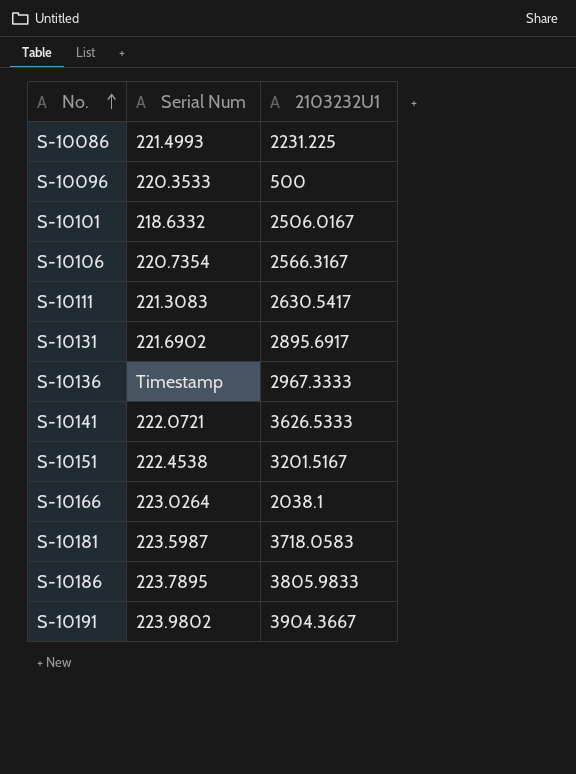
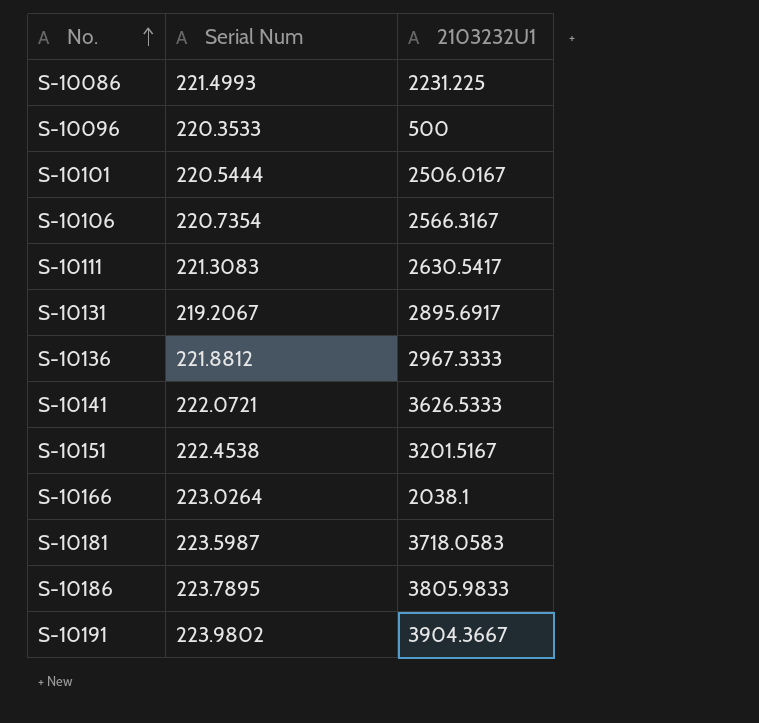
S-10101 | Serial Num: 218.6332 -> 220.5444
S-10131 | Serial Num: 221.6902 -> 219.2067
S-10136 | Serial Num: Timestamp -> 221.8812

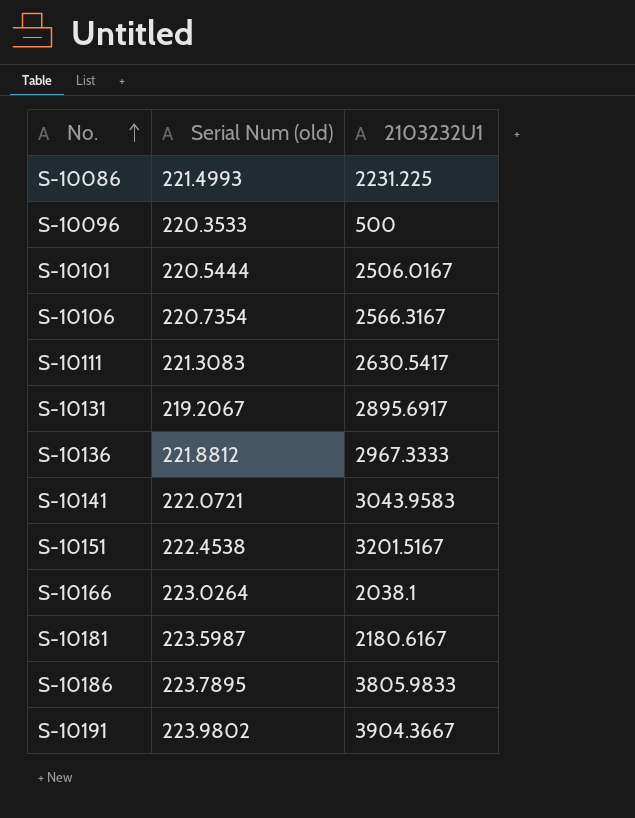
column name: Serial Num -> Serial Num (old)
S-10141 | 2103232U1: 3626.5333 -> 3043.9583
S-10181 | 2103232U1: 3718.0583 -> 2180.6167

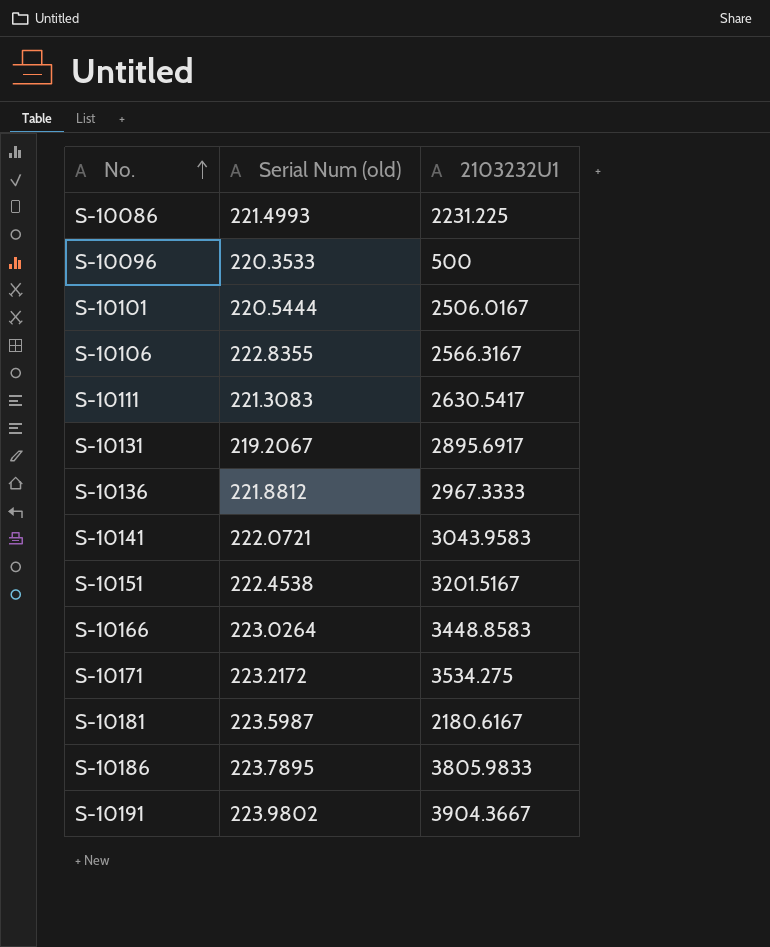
S-10106 | Serial Num (old): 220.7354 -> 222.8355
S-10166 | 2103232U1: 2038.1 -> 3448.8583
row S-10171: none -> 223.2172 | 3534.275

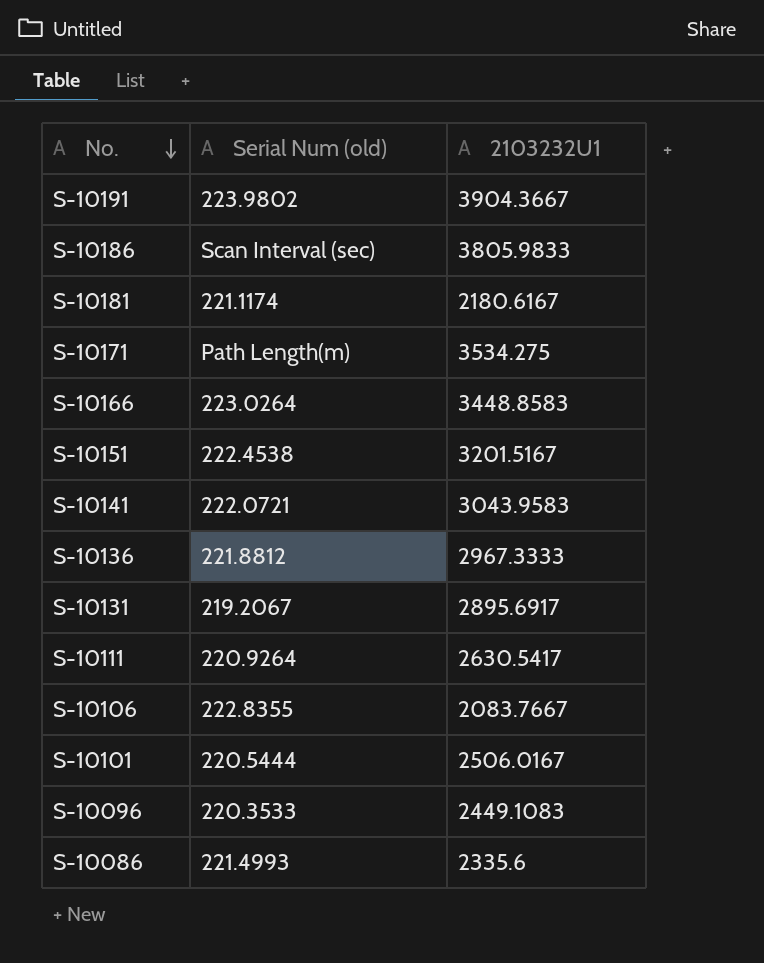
row order: No. ascending -> No. descending
S-10186 | Serial Num (old): 223.7895 -> Scan Interval (sec)
S-10181 | Serial Num (old): 223.5987 -> 221.1174
S-10171 | Serial Num (old): 223.2172 -> Path Length(m)
S-10111 | Serial Num (old): 221.3083 -> 220.9264
S-10106 | 2103232U1: 2566.3167 -> 2083.7667
S-10096 | 2103232U1: 500 -> 2449.1083
S-10086 | 2103232U1: 2231.225 -> 2335.6

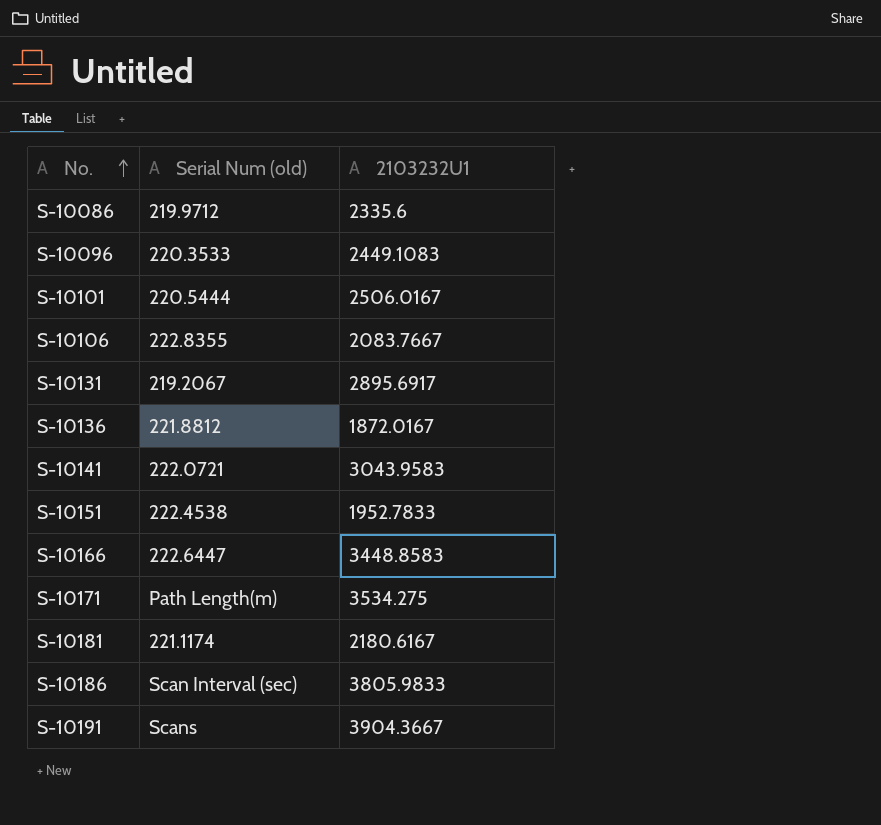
row order: No. descending -> No. ascending
row S-10111: 220.9264 | 2630.5417 -> none
S-10086 | Serial Num (old): 221.4993 -> 219.9712
S-10136 | 2103232U1: 2967.3333 -> 1872.0167
S-10151 | 2103232U1: 3201.5167 -> 1952.7833
S-10166 | Serial Num (old): 223.0264 -> 222.6447
S-10191 | Serial Num (old): 223.9802 -> Scans

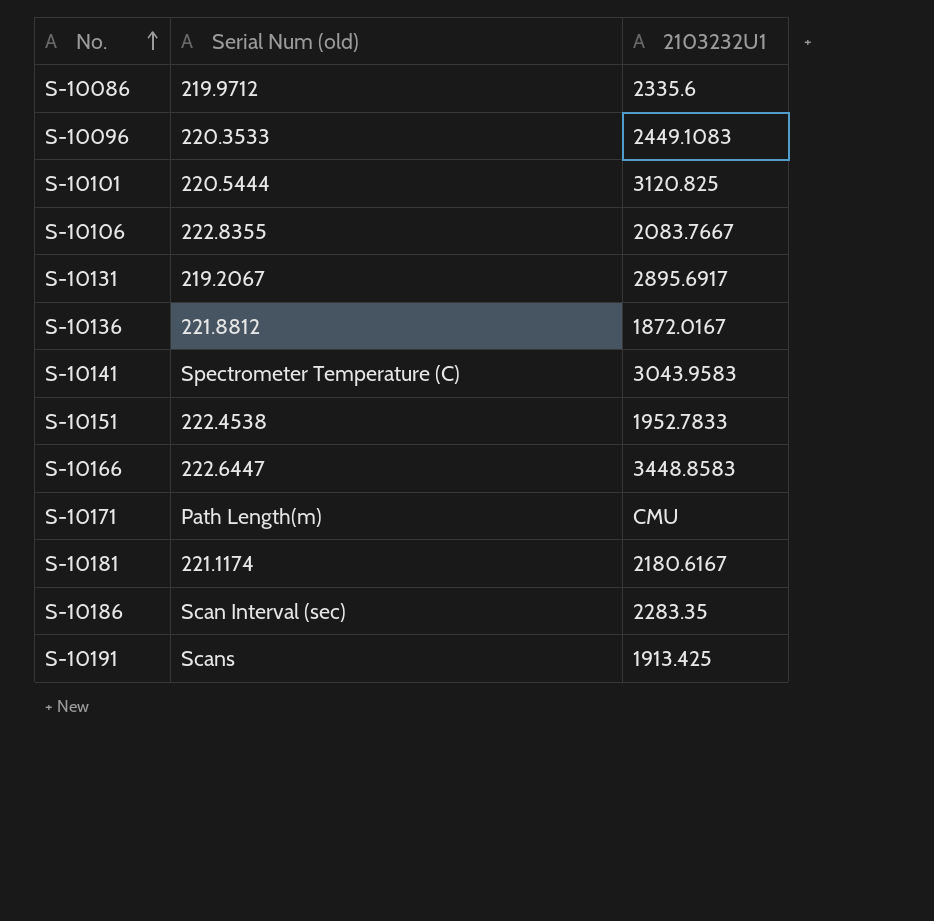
S-10101 | 2103232U1: 2506.0167 -> 3120.825
S-10141 | Serial Num (old): 222.0721 -> Spectrometer Temperature (C)
S-10171 | 2103232U1: 3534.275 -> CMU
S-10186 | 2103232U1: 3805.9833 -> 2283.35
S-10191 | 2103232U1: 3904.3667 -> 1913.425

